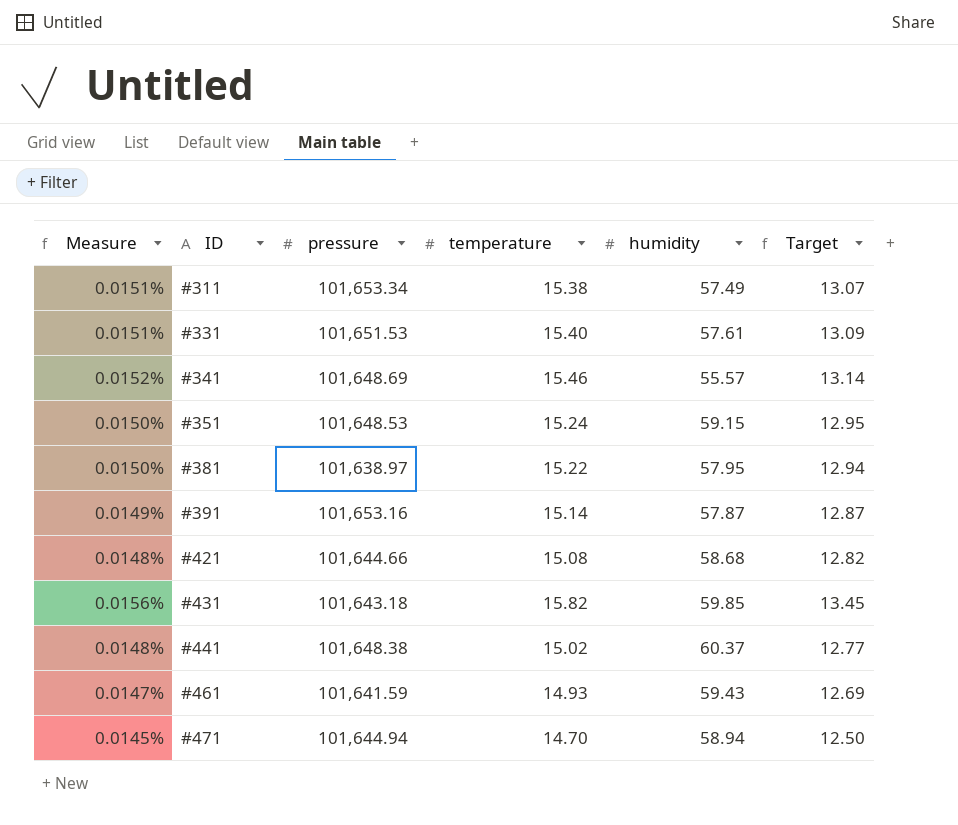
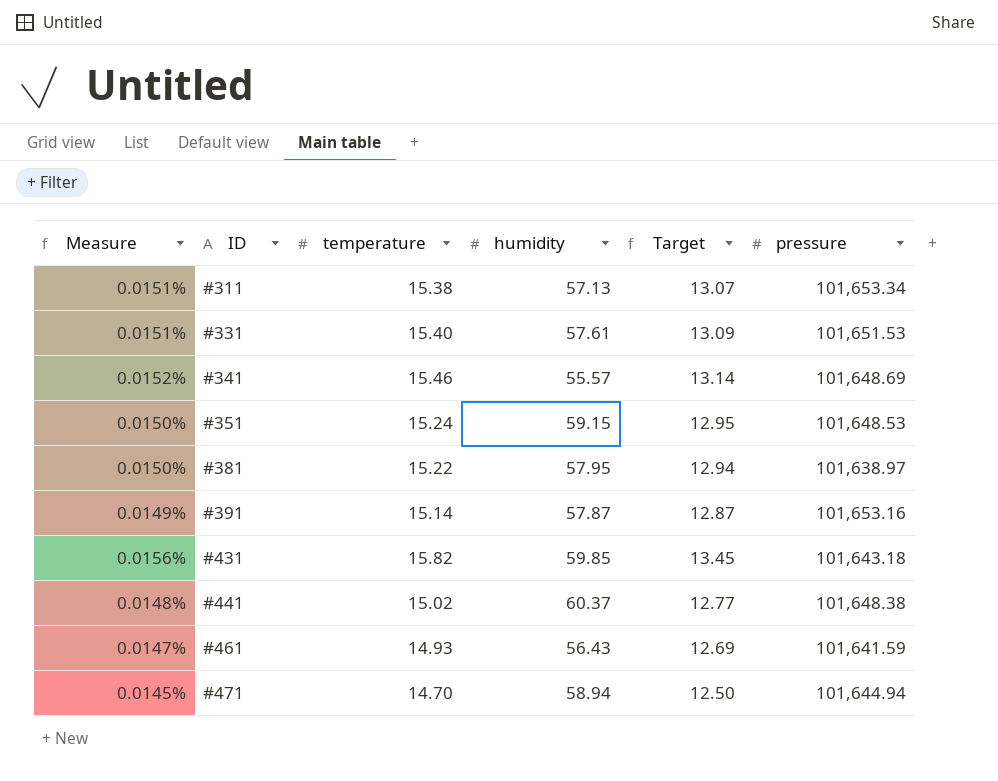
column pressure | position: 3 -> 6
row #421: 0.0148% | 101,644.66 | 15.08 | 58.68 | 12.82 -> none
#311 | humidity: 57.49 -> 57.13
#461 | humidity: 59.43 -> 56.43

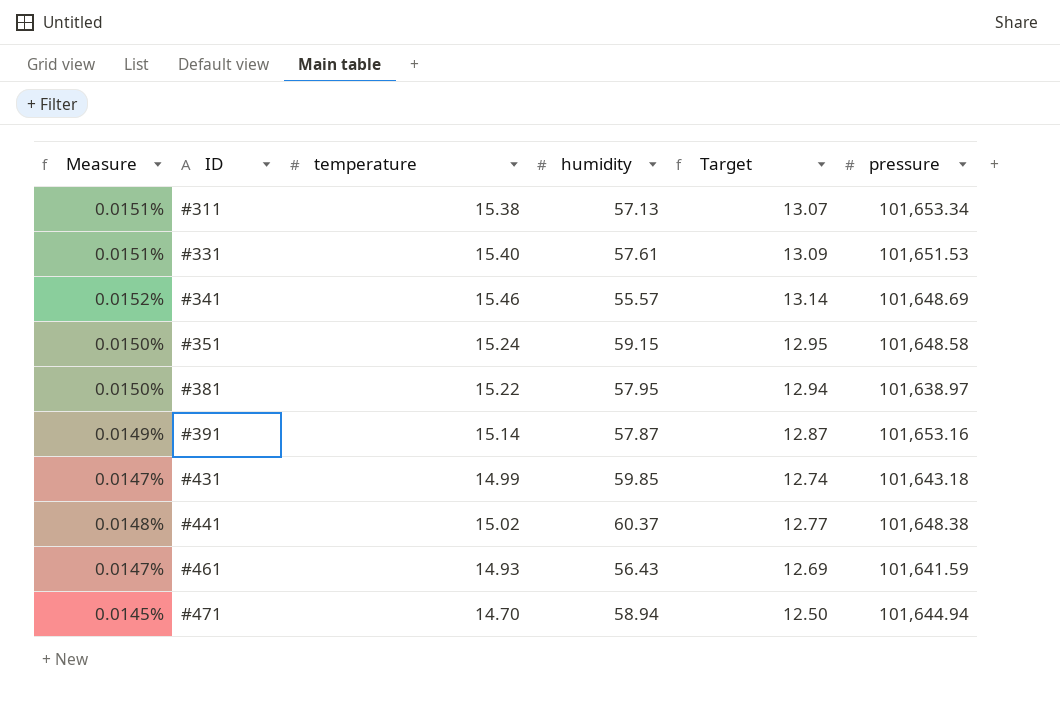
#351 | pressure: 101,648.53 -> 101,648.58
#431 | Measure: 0.0156% -> 0.0147%
#431 | temperature: 15.82 -> 14.99
#431 | Target: 13.45 -> 12.74

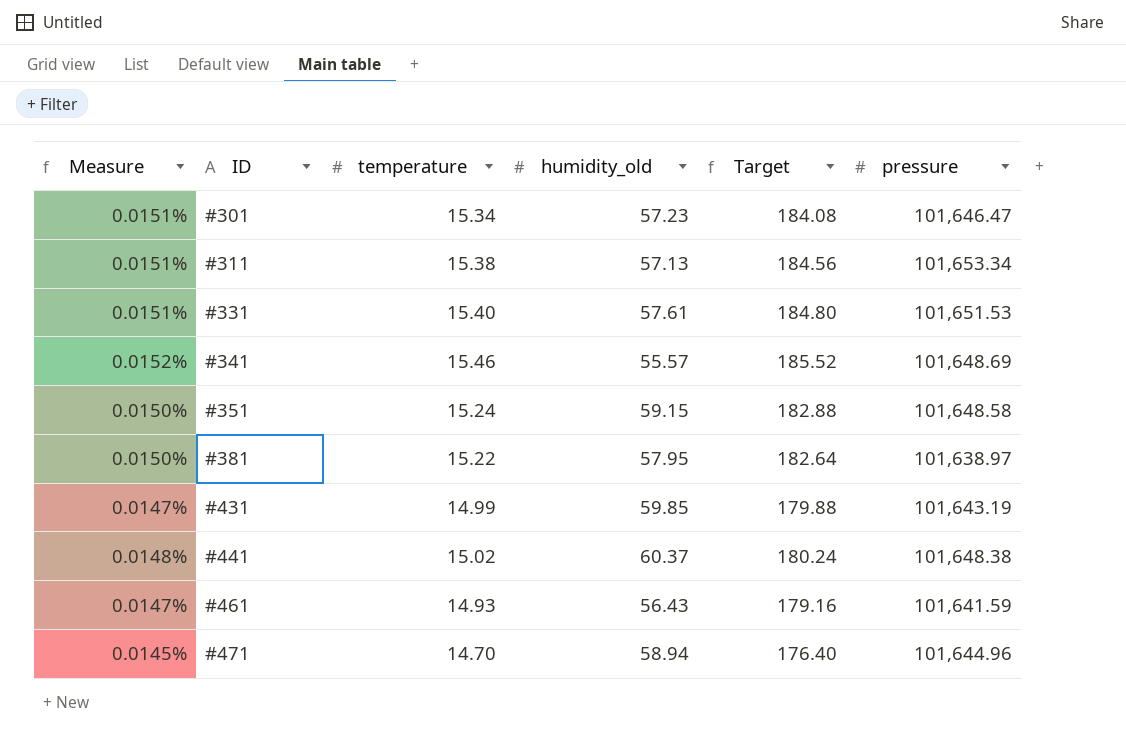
column name: humidity -> humidity_old
column Target | formula: [temperature] * 0.85 -> [temperature] * 12
row #391: 0.0149% | 15.14 | 57.87 | 12.87 | 101,653.16 -> none
row #301: none -> 0.0151% | 15.34 | 57.23 | 184.08 | 101,646.47
#431 | pressure: 101,643.18 -> 101,643.19
#471 | pressure: 101,644.94 -> 101,644.96

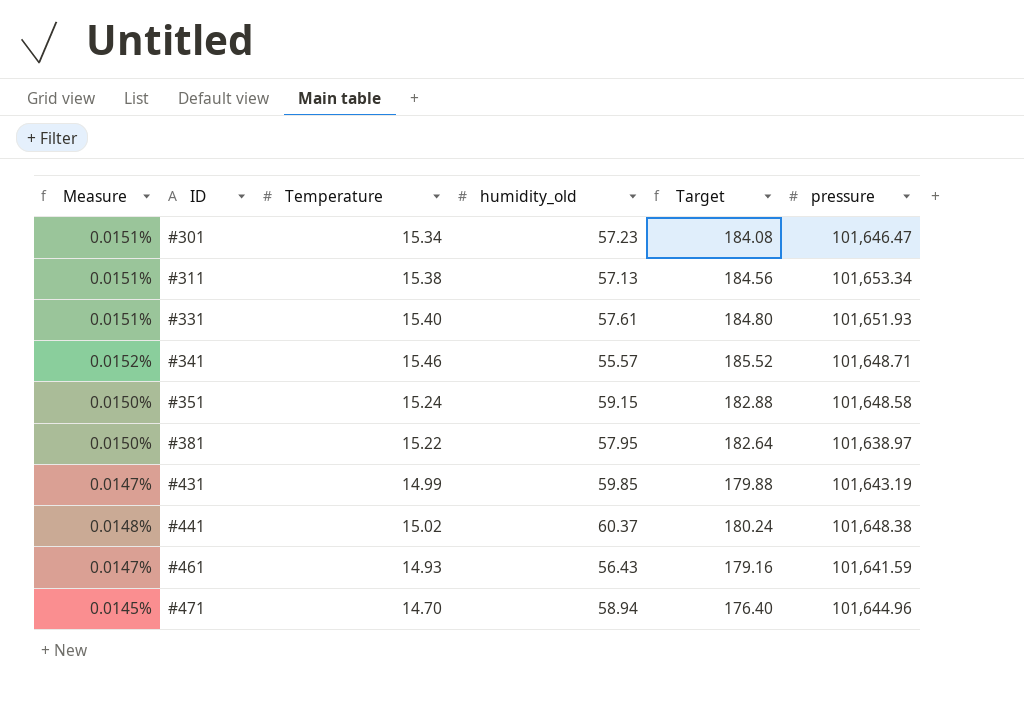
column name: temperature -> Temperature
#331 | pressure: 101,651.53 -> 101,651.93
#341 | pressure: 101,648.69 -> 101,648.71

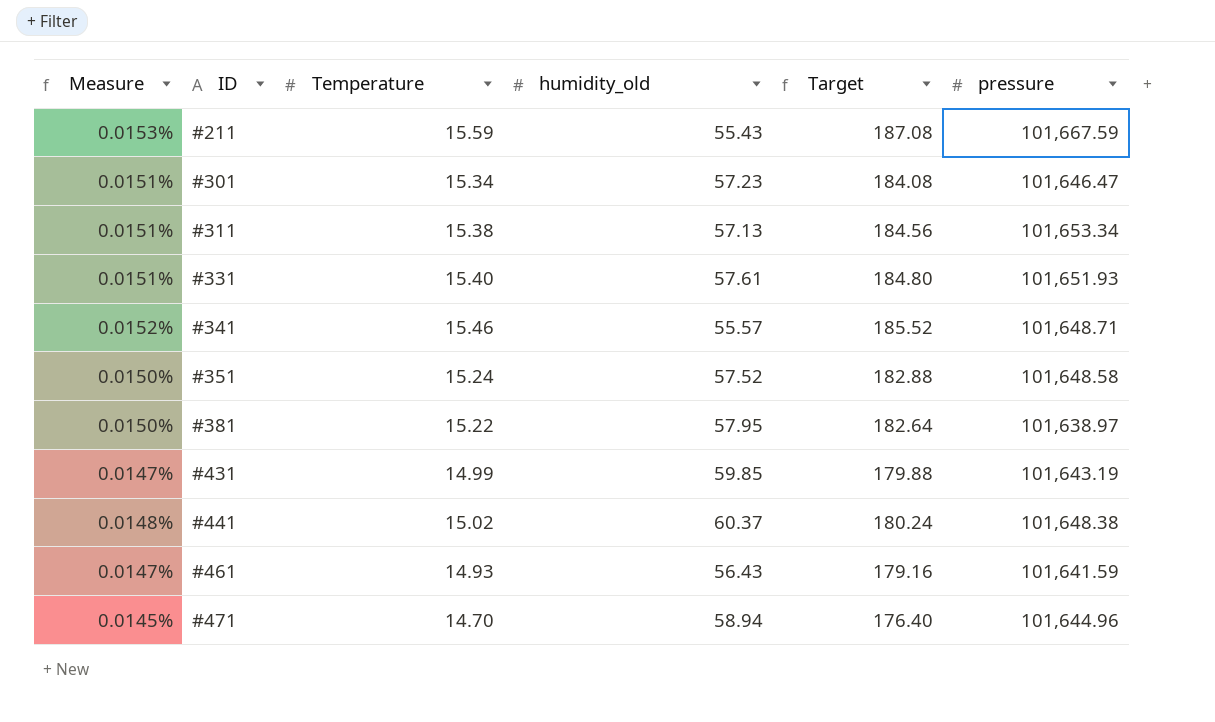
row #211: none -> 0.0153% | 15.59 | 55.43 | 187.08 | 101,667.59
#351 | humidity_old: 59.15 -> 57.52

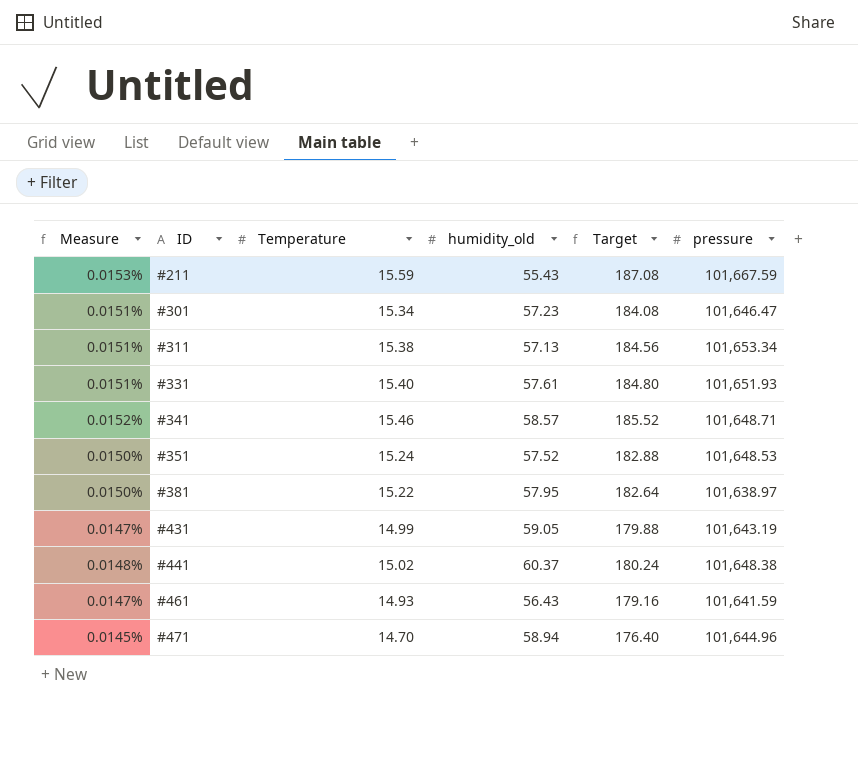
#341 | humidity_old: 55.57 -> 58.57
#351 | pressure: 101,648.58 -> 101,648.53
#431 | humidity_old: 59.85 -> 59.05

